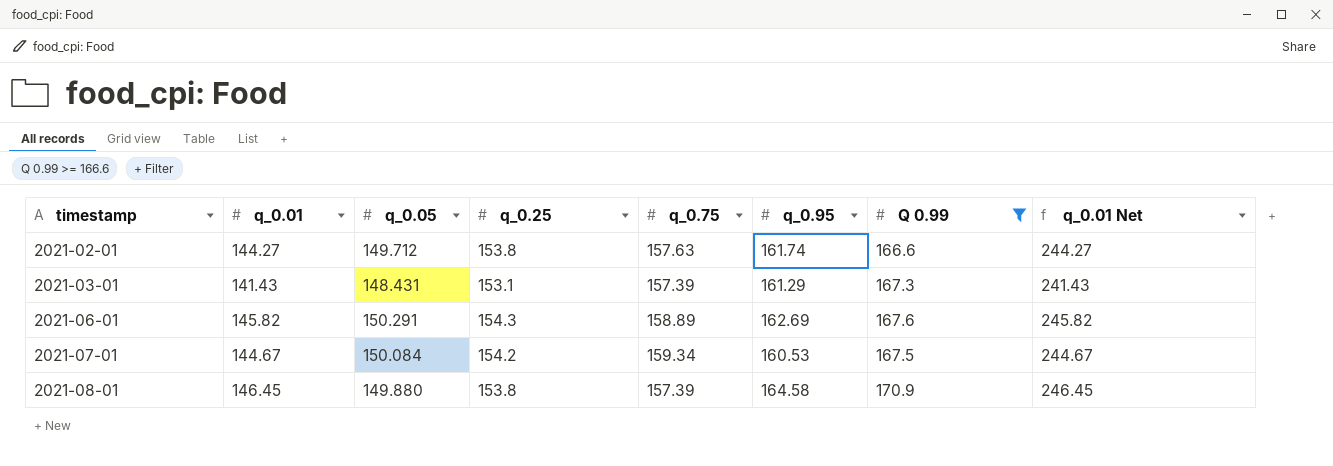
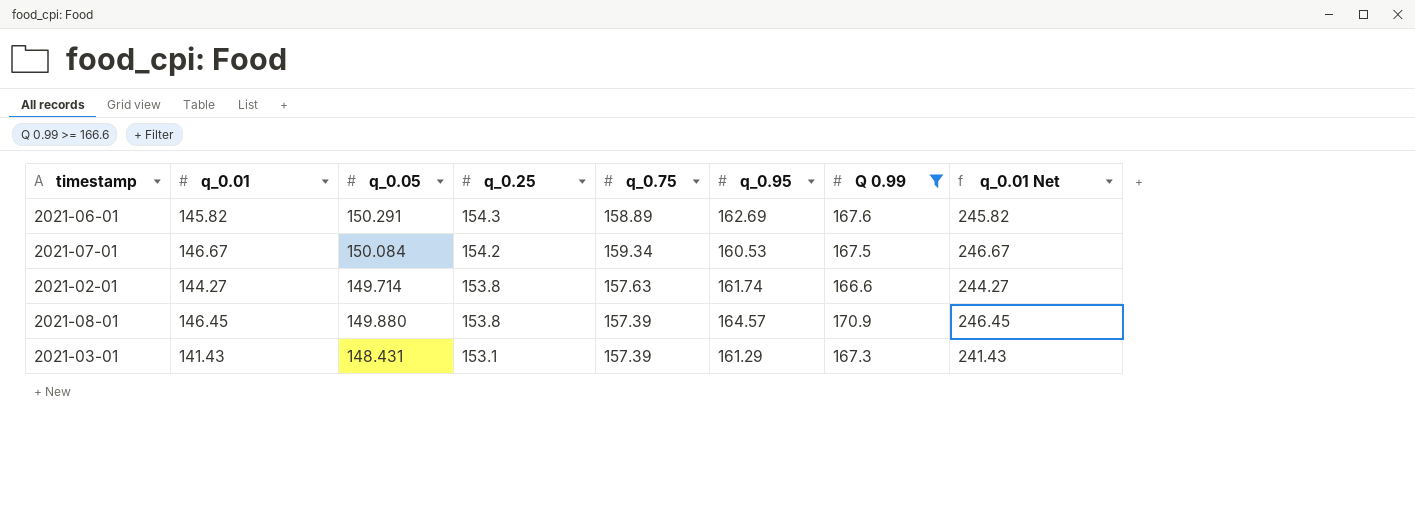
row order: timestamp ascending -> q_0.25 descending
2021-07-01 | q_0.01: 144.67 -> 146.67
2021-07-01 | q_0.01 Net: 244.67 -> 246.67
2021-02-01 | q_0.05: 149.712 -> 149.714
2021-08-01 | q_0.95: 164.58 -> 164.57

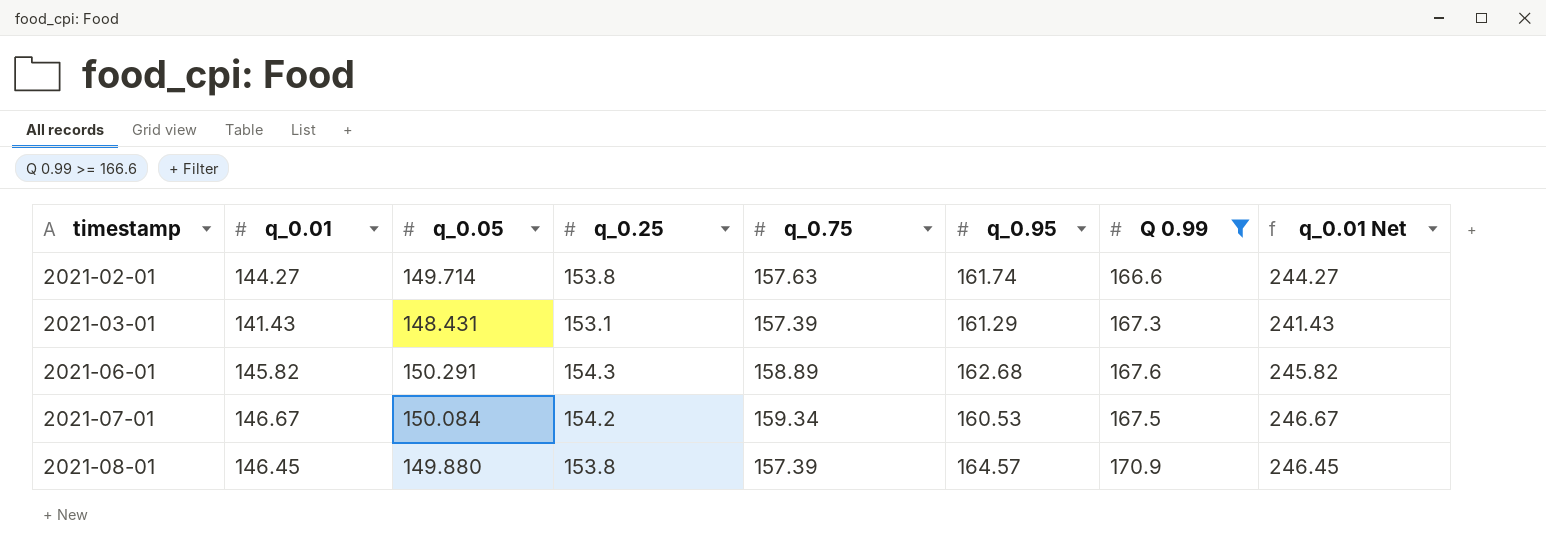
row order: q_0.25 descending -> timestamp ascending
2021-06-01 | q_0.95: 162.69 -> 162.68

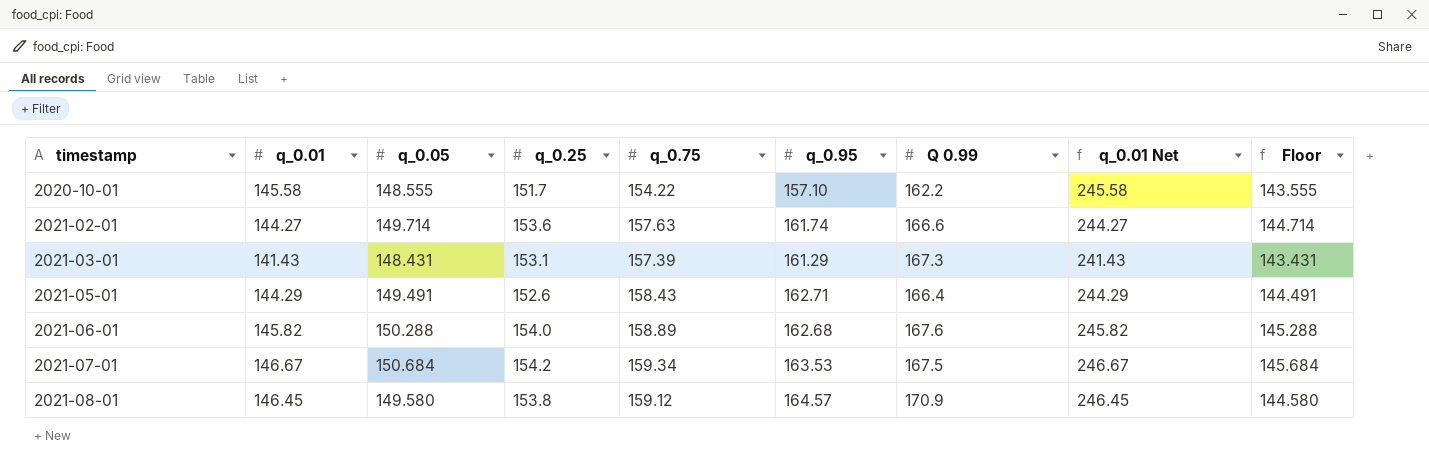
filter: Q 0.99 >= 166.6 -> none
column Floor | formula: none -> [q_0.05] - 5
2021-02-01 | q_0.25: 153.8 -> 153.6
2021-06-01 | q_0.05: 150.291 -> 150.288
2021-06-01 | q_0.25: 154.3 -> 154.0
2021-07-01 | q_0.05: 150.084 -> 150.684
2021-07-01 | q_0.95: 160.53 -> 163.53
2021-08-01 | q_0.05: 149.880 -> 149.580
2021-08-01 | q_0.75: 157.39 -> 159.12

